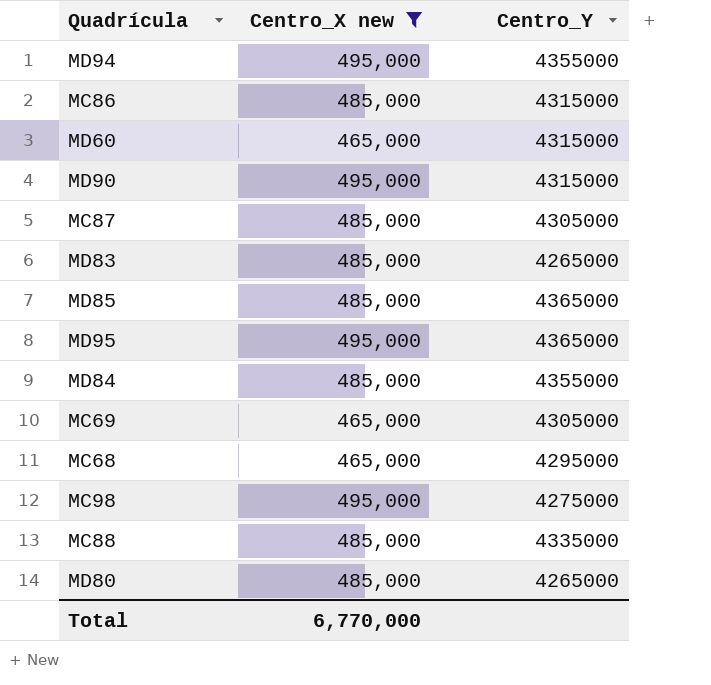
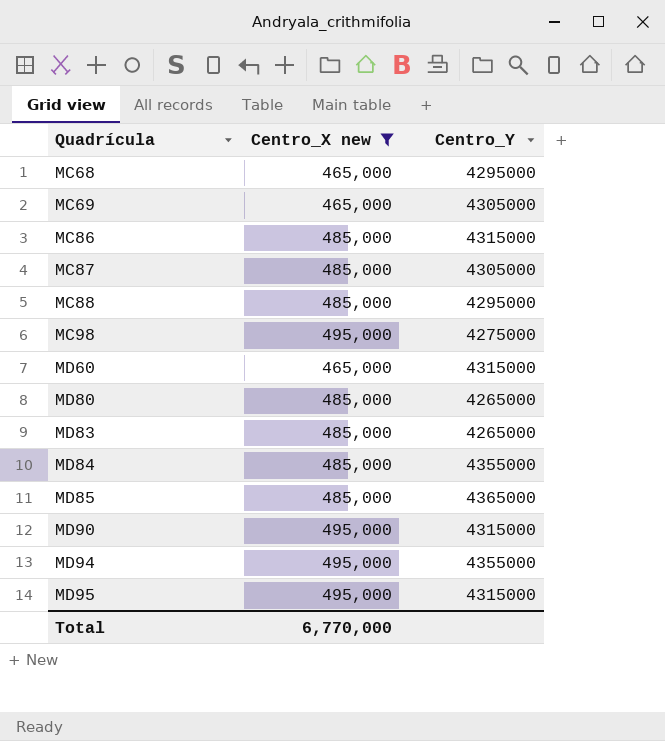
row order: none -> Quadrícula ascending
MC88 | Centro_Y: 4335000 -> 4295000
MD95 | Centro_Y: 4365000 -> 4315000

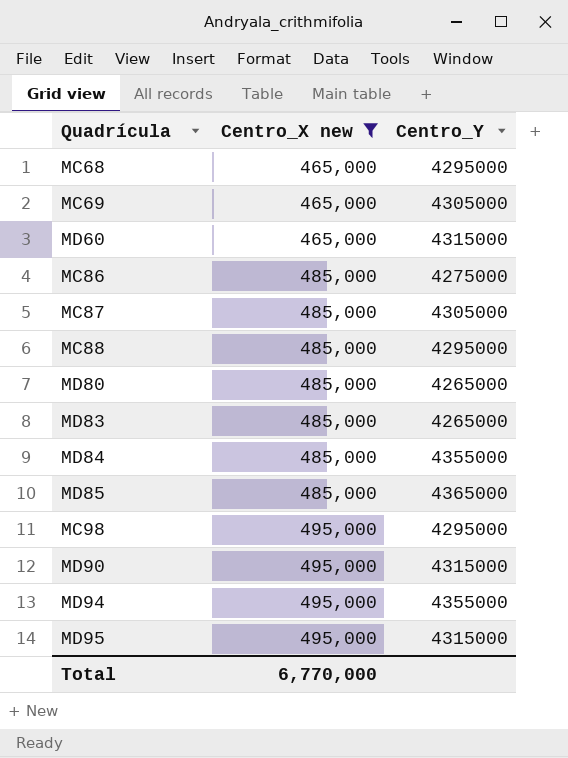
row order: Quadrícula ascending -> Centro_X new ascending
MC86 | Centro_Y: 4315000 -> 4275000
MC98 | Centro_Y: 4275000 -> 4295000

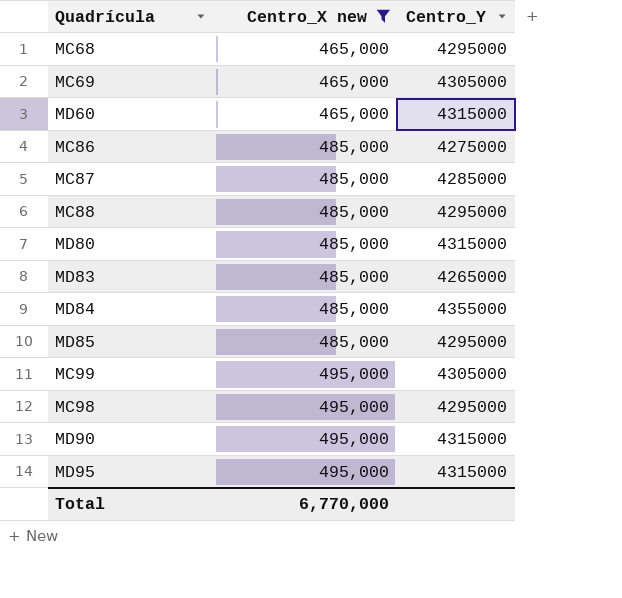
row MD94: 495,000 | 4355000 -> none
MC87 | Centro_Y: 4305000 -> 4285000
MD80 | Centro_Y: 4265000 -> 4315000
MD85 | Centro_Y: 4365000 -> 4295000
row MC99: none -> 495,000 | 4305000

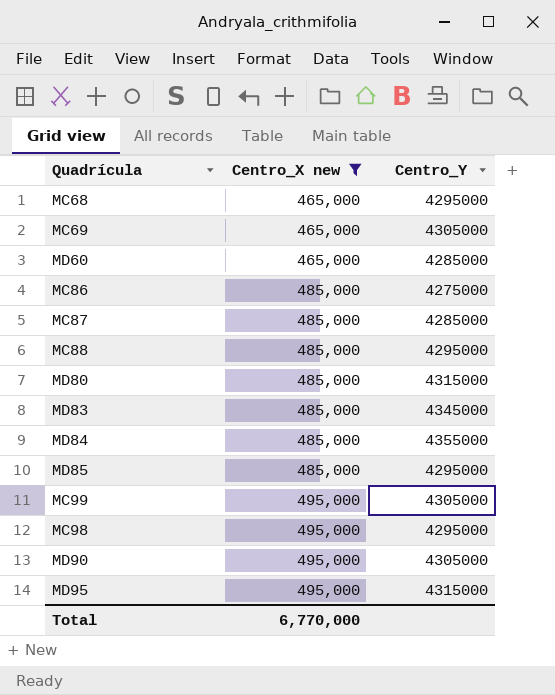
MD60 | Centro_Y: 4315000 -> 4285000
MD83 | Centro_Y: 4265000 -> 4345000
MD90 | Centro_Y: 4315000 -> 4305000

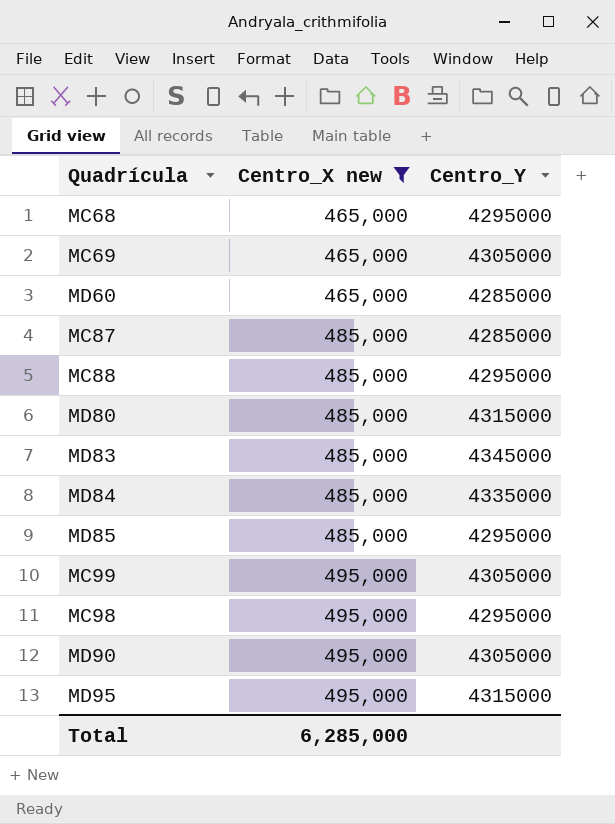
row MC86: 485,000 | 4275000 -> none
MD84 | Centro_Y: 4355000 -> 4335000
Total | Centro_X new: 6,770,000 -> 6,285,000

